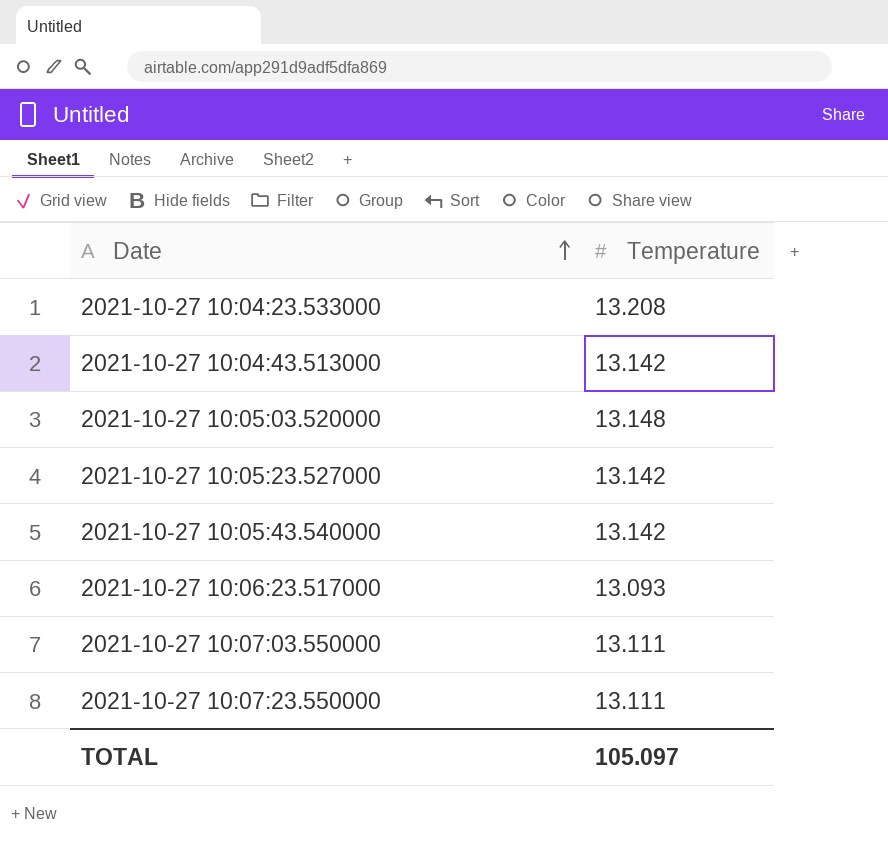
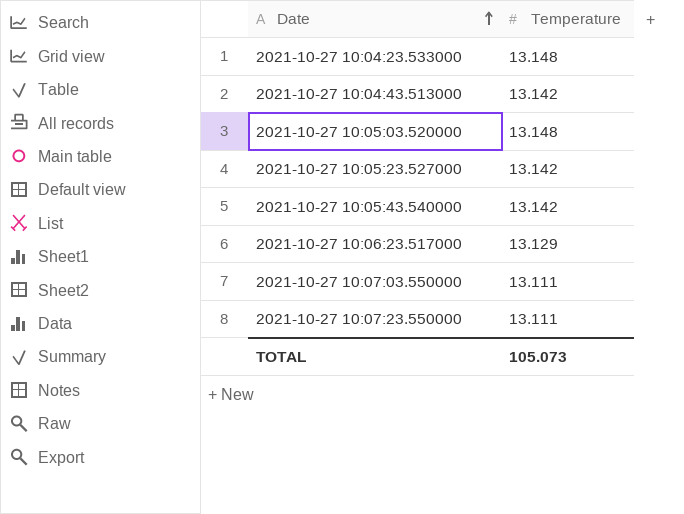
2021-10-27 10:04:23.533000 | Temperature: 13.208 -> 13.148
2021-10-27 10:06:23.517000 | Temperature: 13.093 -> 13.129
TOTAL | Temperature: 105.097 -> 105.073

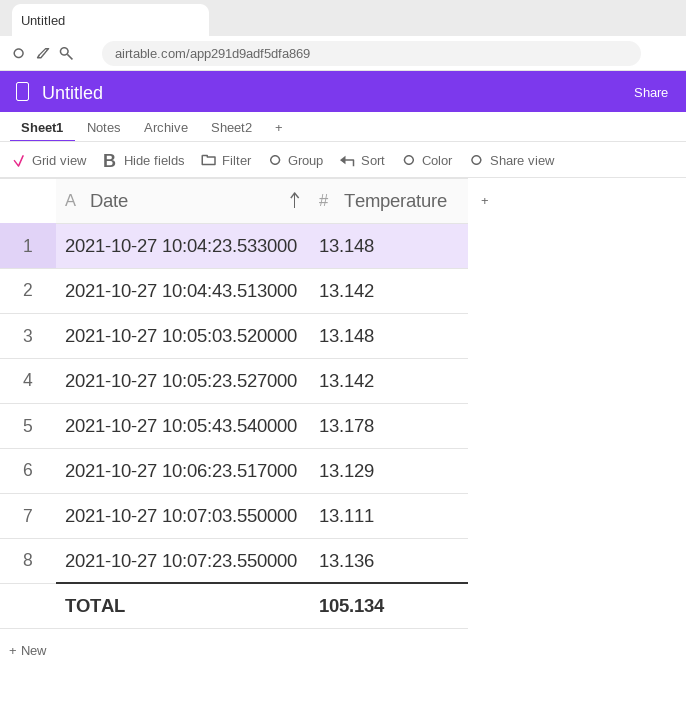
2021-10-27 10:05:43.540000 | Temperature: 13.142 -> 13.178
2021-10-27 10:07:23.550000 | Temperature: 13.111 -> 13.136
TOTAL | Temperature: 105.073 -> 105.134

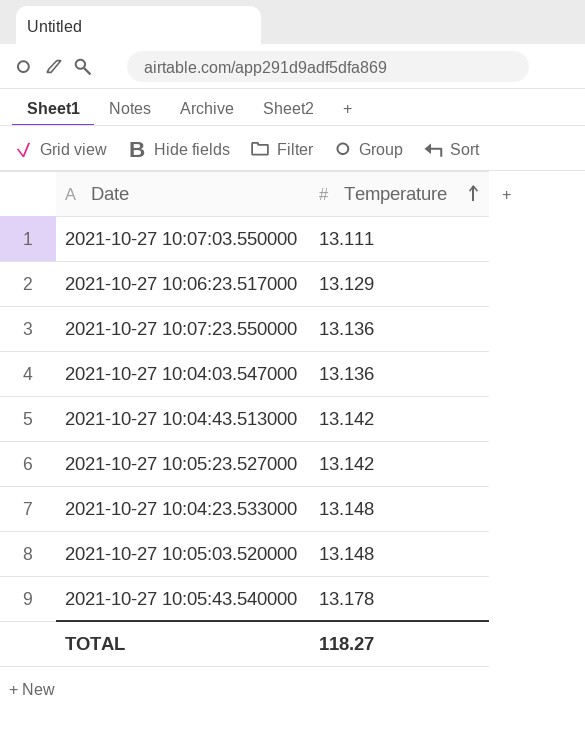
row order: Date ascending -> Temperature ascending
row 2021-10-27 10:04:03.547000: none -> 13.136
TOTAL | Temperature: 105.134 -> 118.27

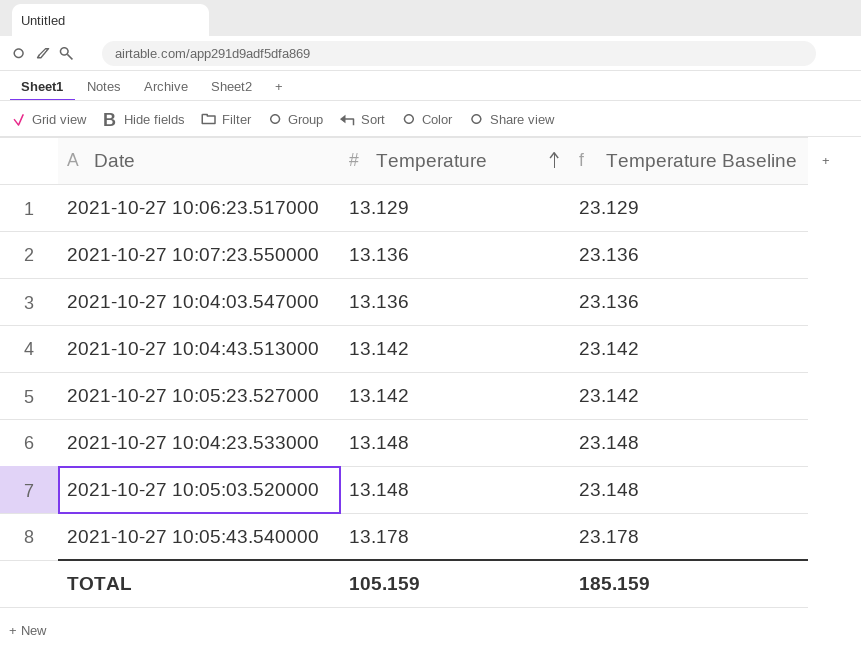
column Temperature Baseline | formula: none -> [Temperature] + 10
row 2021-10-27 10:07:03.550000: 13.111 -> none
TOTAL | Temperature: 118.27 -> 105.159

